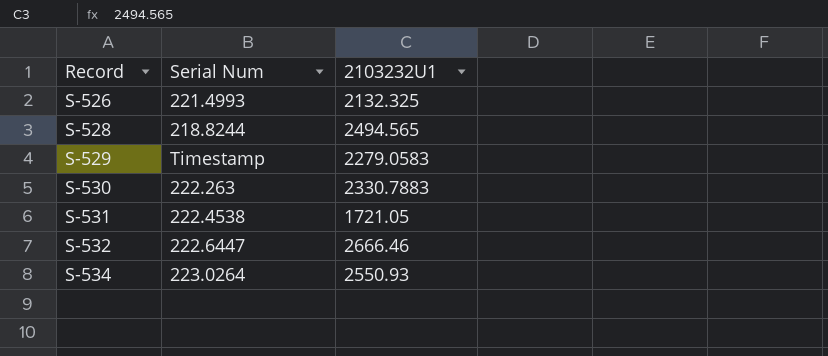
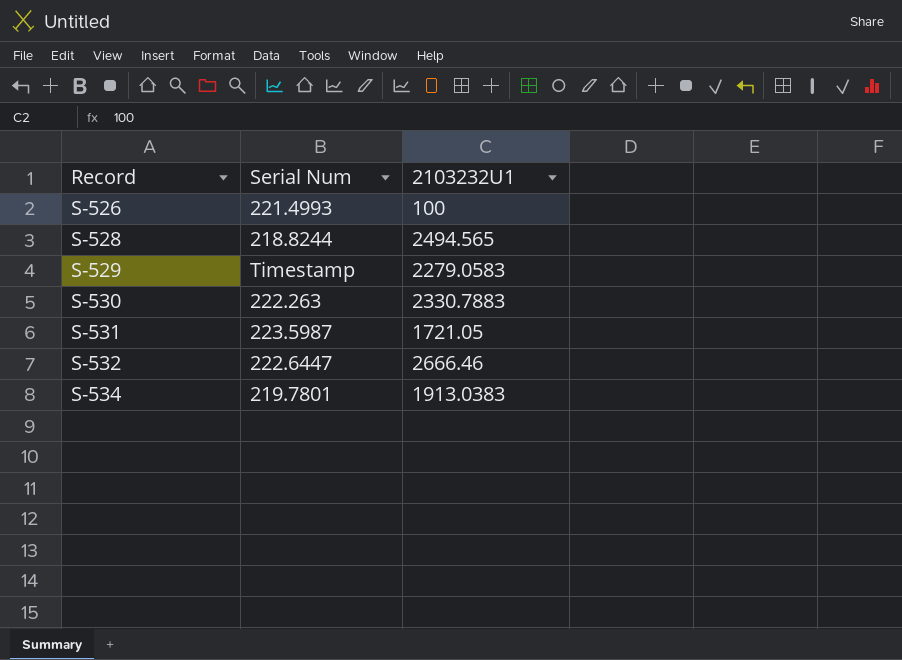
S-526 | 2103232U1: 2132.325 -> 100
S-531 | Serial Num: 222.4538 -> 223.5987
S-534 | Serial Num: 223.0264 -> 219.7801
S-534 | 2103232U1: 2550.93 -> 1913.0383

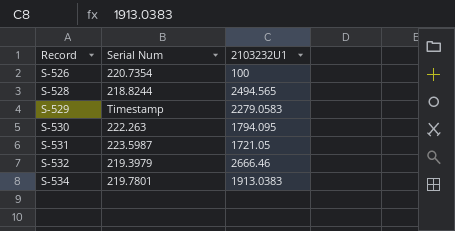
S-526 | Serial Num: 221.4993 -> 220.7354
S-530 | 2103232U1: 2330.7883 -> 1794.095
S-532 | Serial Num: 222.6447 -> 219.3979

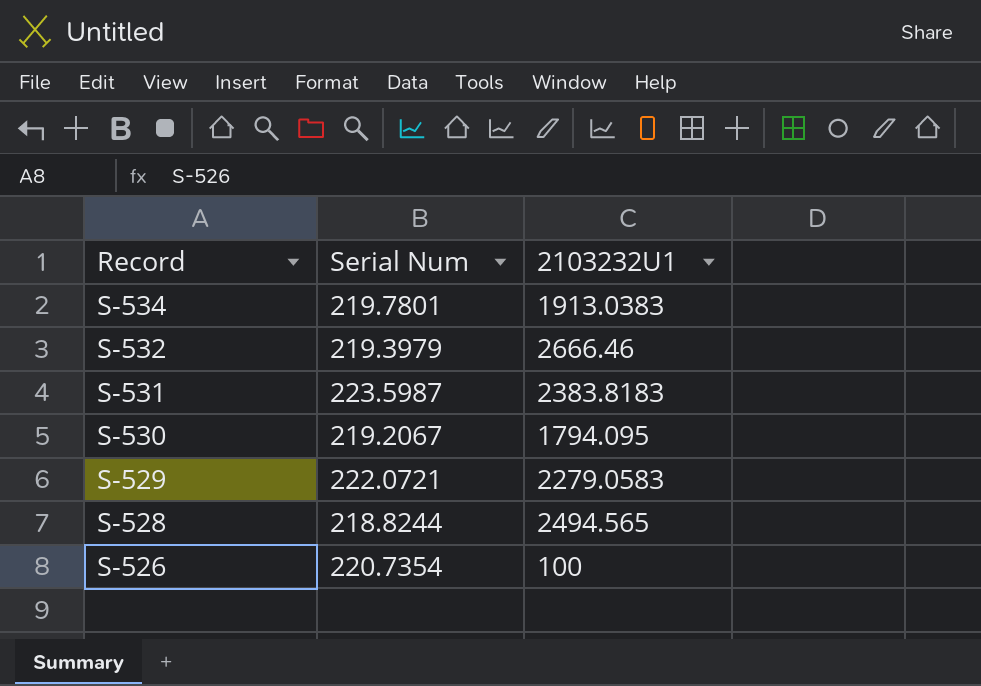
row order: Record ascending -> Record descending
S-531 | 2103232U1: 1721.05 -> 2383.8183
S-530 | Serial Num: 222.263 -> 219.2067
S-529 | Serial Num: Timestamp -> 222.0721

